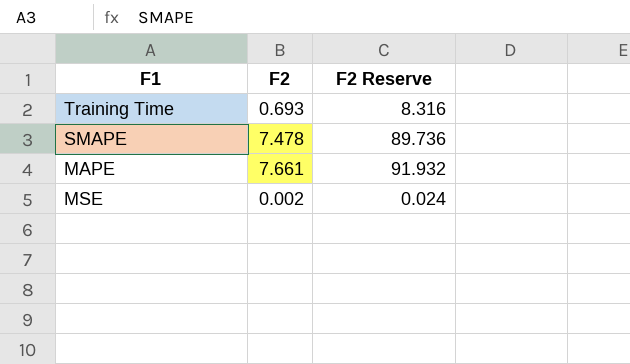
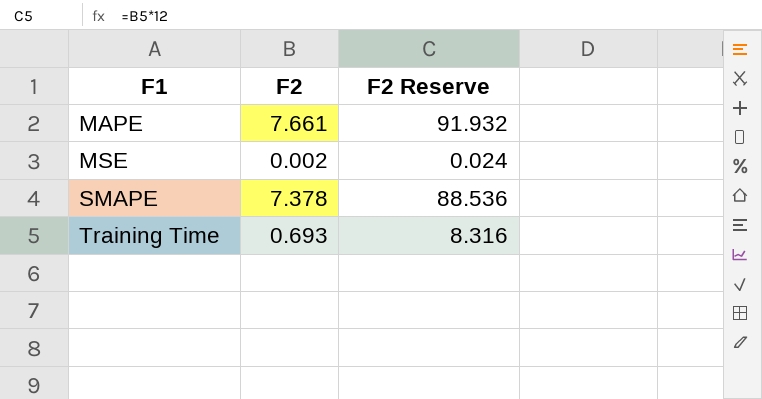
row order: none -> F1 ascending
SMAPE | F2: 7.478 -> 7.378
SMAPE | F2 Reserve: 89.736 -> 88.536

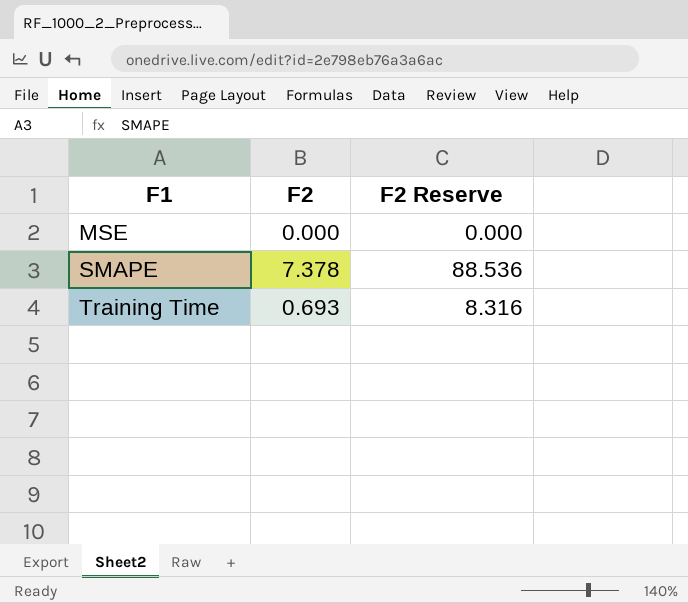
row MAPE: 7.661 | 91.932 -> none
MSE | F2: 0.002 -> 0.000
MSE | F2 Reserve: 0.024 -> 0.000

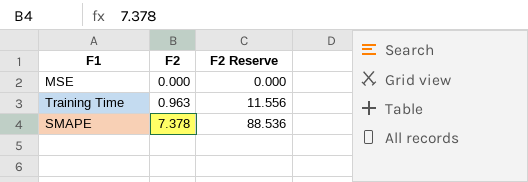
row order: F1 ascending -> F2 ascending
Training Time | F2: 0.693 -> 0.963
Training Time | F2 Reserve: 8.316 -> 11.556

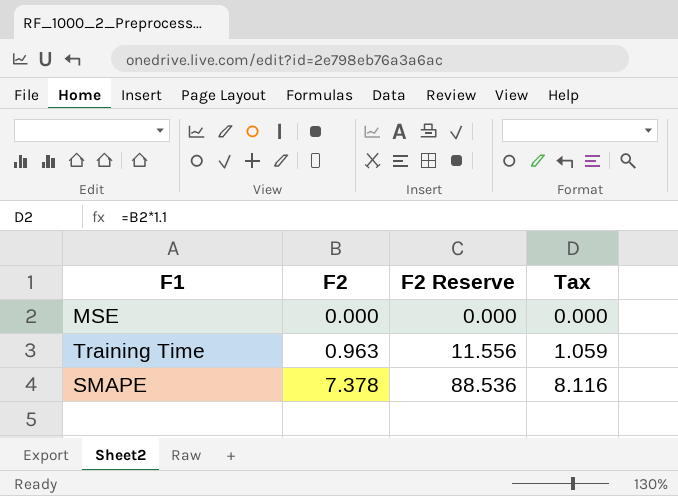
column Tax | formula: none -> [F2] * 1.1

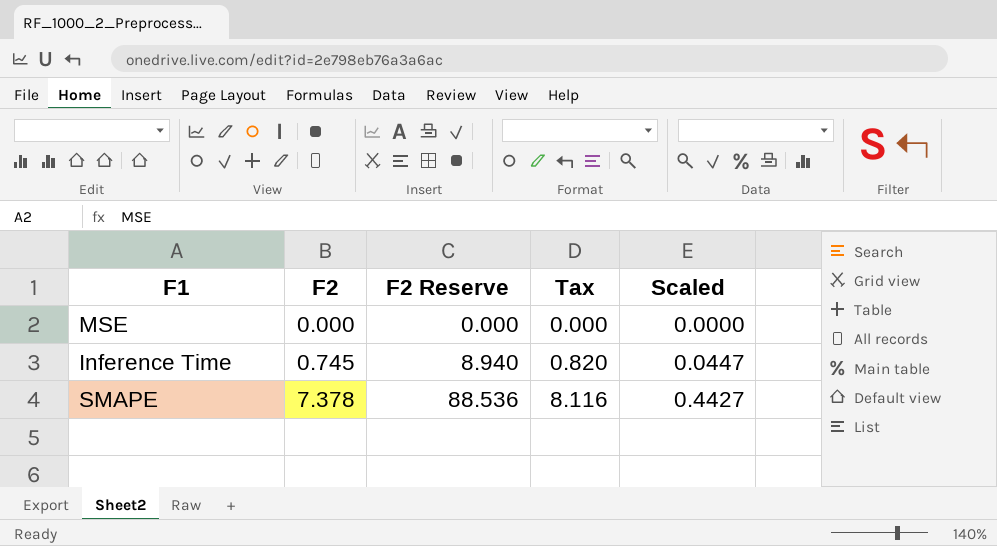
column Scaled | formula: none -> [F2] * 0.06
row Training Time: 0.963 | 11.556 | 1.059 -> none
row Inference Time: none -> 0.745 | 8.940 | 0.820 | 0.0447

